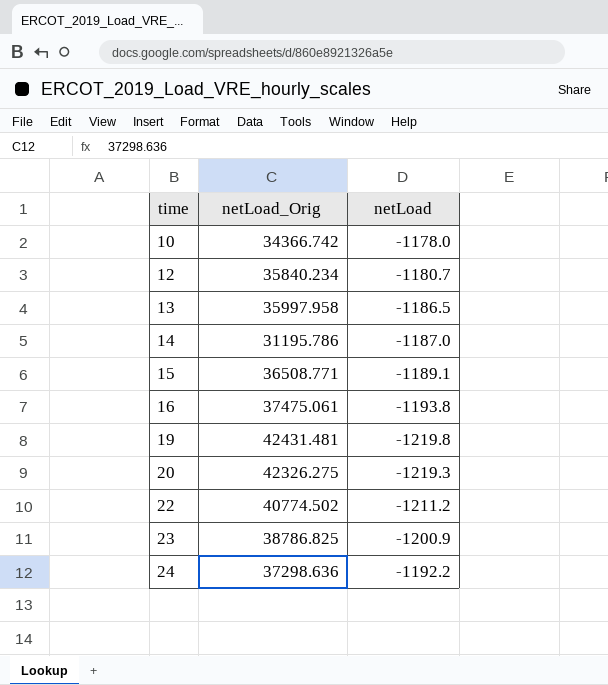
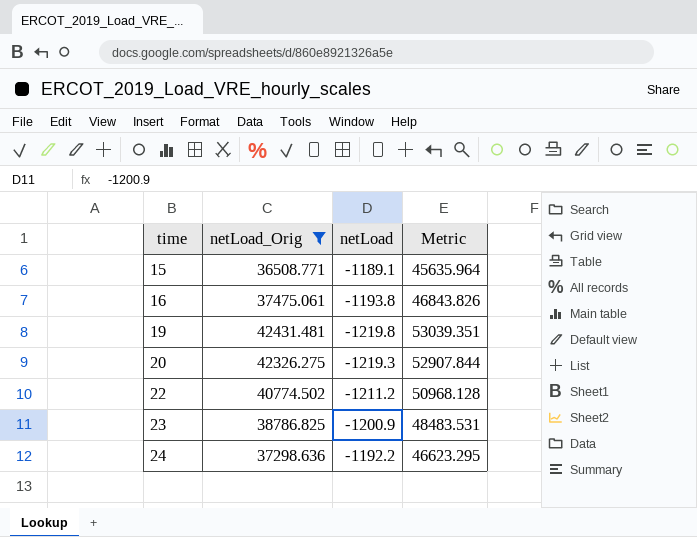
filter: none -> netLoad_Orig >= 36508.771
column Metric | formula: none -> [netLoad_Orig] * 1.25

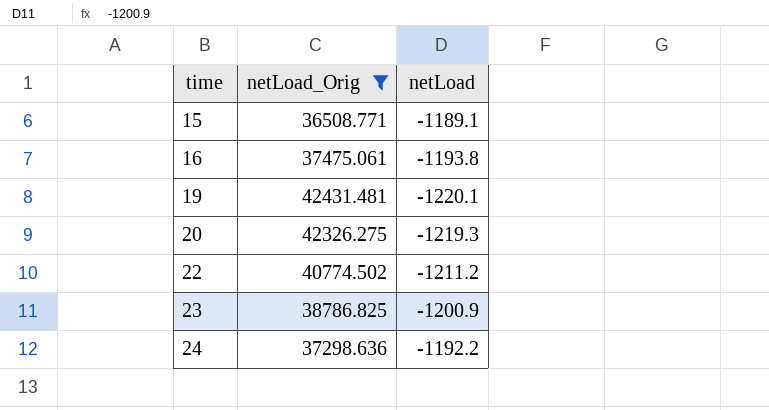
column Metric | formula: [netLoad_Orig] * 1.25 -> none
19 | netLoad: -1219.8 -> -1220.1

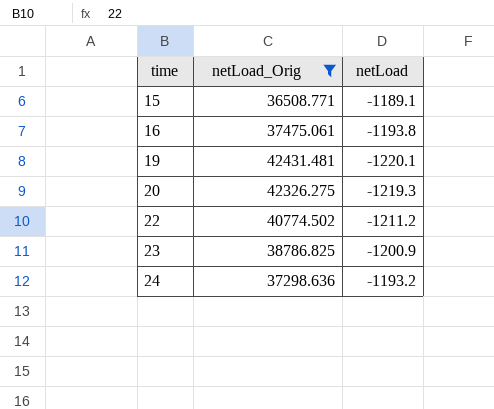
24 | netLoad: -1192.2 -> -1193.2

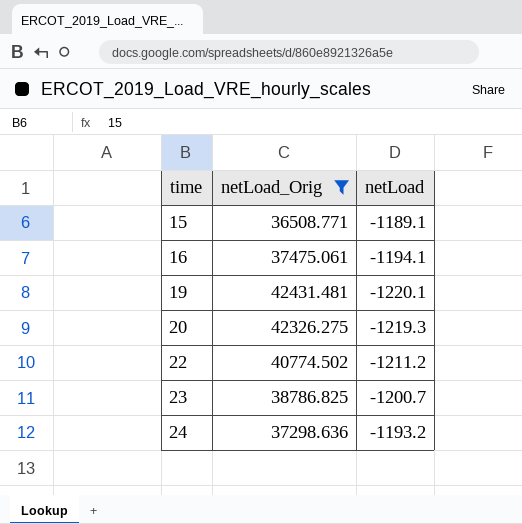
16 | netLoad: -1193.8 -> -1194.1
23 | netLoad: -1200.9 -> -1200.7

